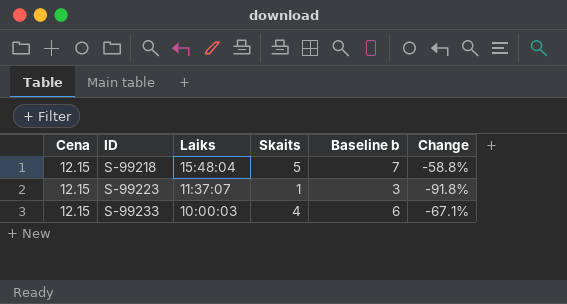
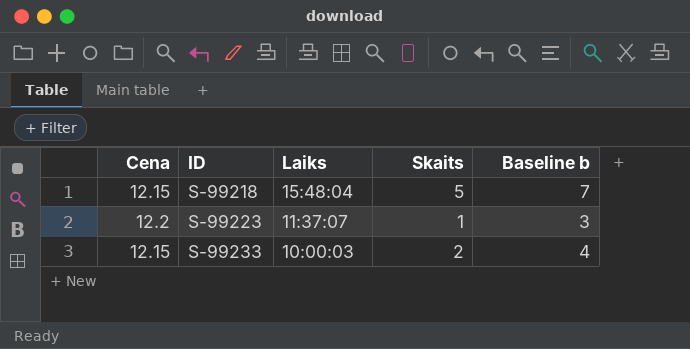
column Change | formula: ([Skaits] - [Cena]) / [Cena] -> none
S-99223 | Cena: 12.15 -> 12.2
S-99233 | Skaits: 4 -> 2
S-99233 | Baseline b: 6 -> 4

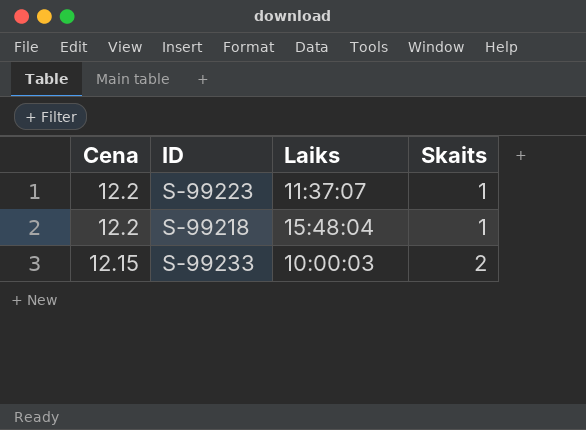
row order: ID ascending -> Cena descending
column Baseline b | formula: [Skaits] + 2 -> none
S-99218 | Cena: 12.15 -> 12.2
S-99218 | Skaits: 5 -> 1

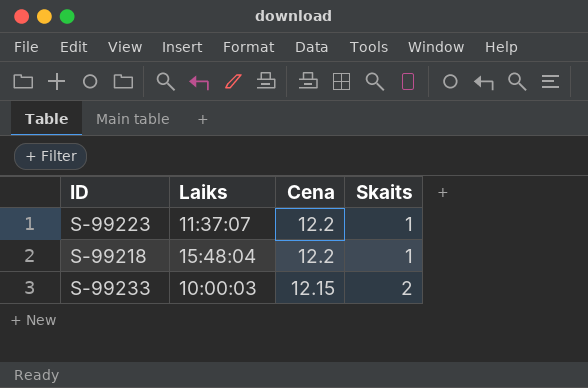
column Cena | position: 1 -> 3

